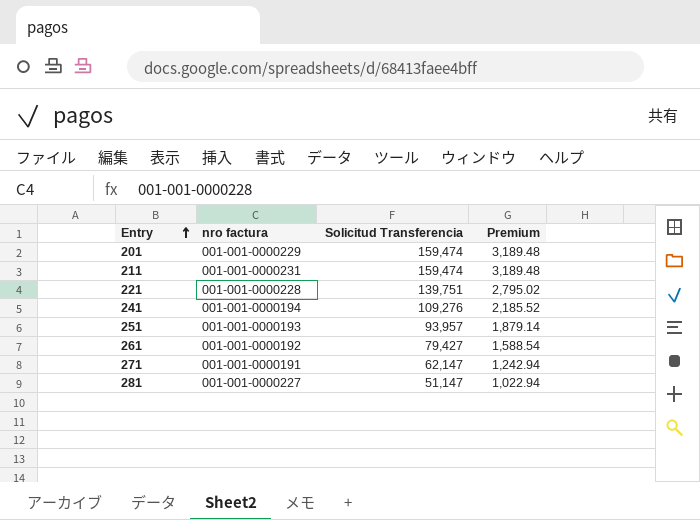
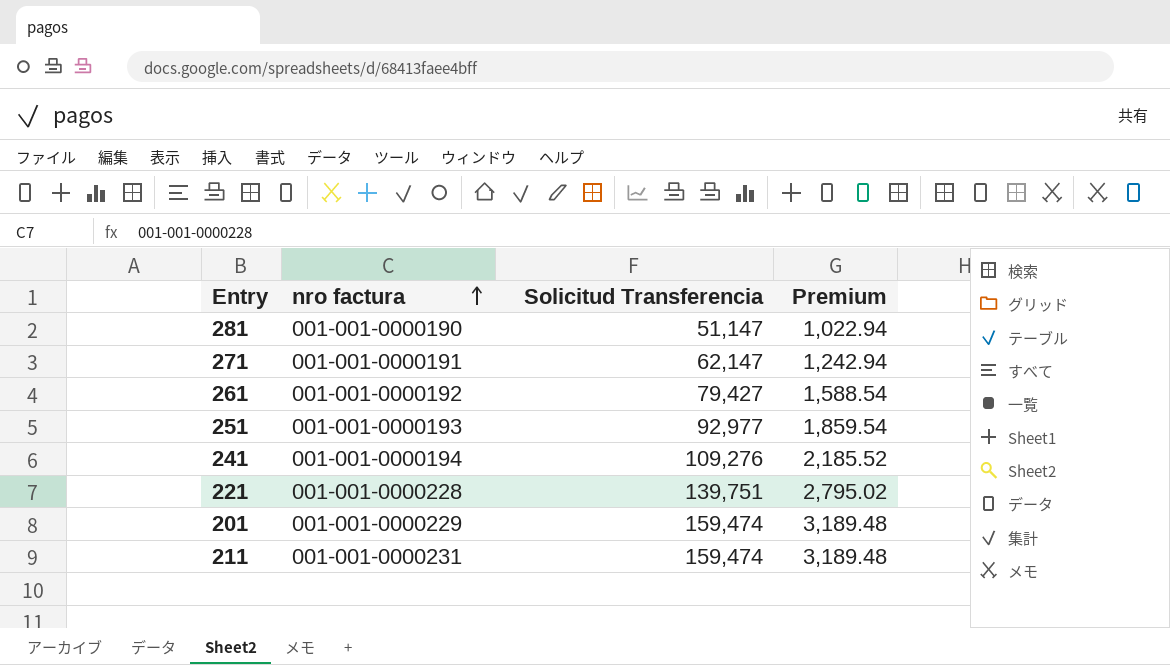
row order: Entry ascending -> nro factura ascending
281 | nro factura: 001-001-0000227 -> 001-001-0000190
251 | Solicitud Transferencia: 93,957 -> 92,977
251 | Premium: 1,879.14 -> 1,859.54

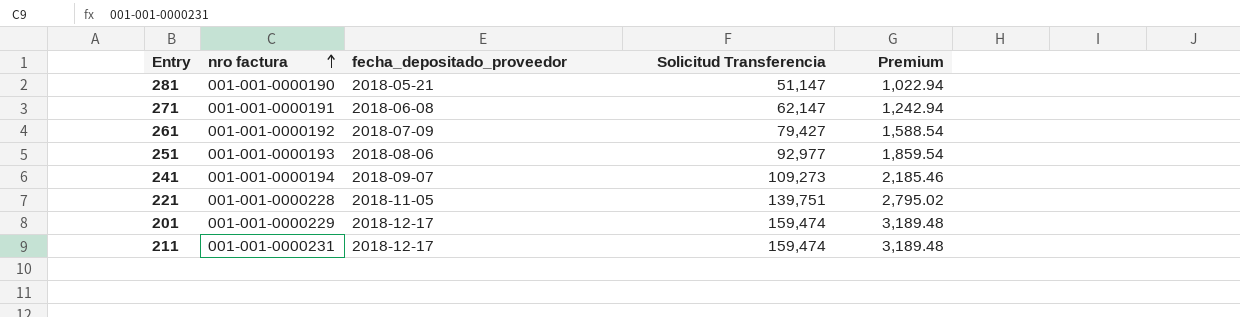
column fecha_depositado_proveedor | position: none -> 3
241 | Solicitud Transferencia: 109,276 -> 109,273
241 | Premium: 2,185.52 -> 2,185.46

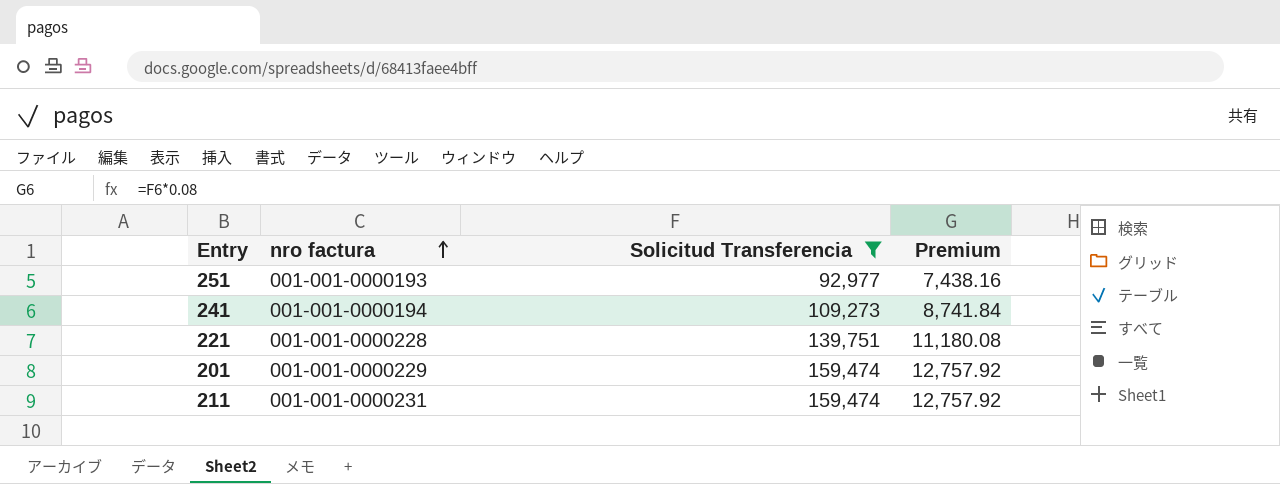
filter: none -> Solicitud Transferencia >= 92,977
column fecha_depositado_proveedor | position: 3 -> none
column Premium | formula: [Solicitud Transferencia] * 0.02 -> [Solicitud Transferencia] * 0.08

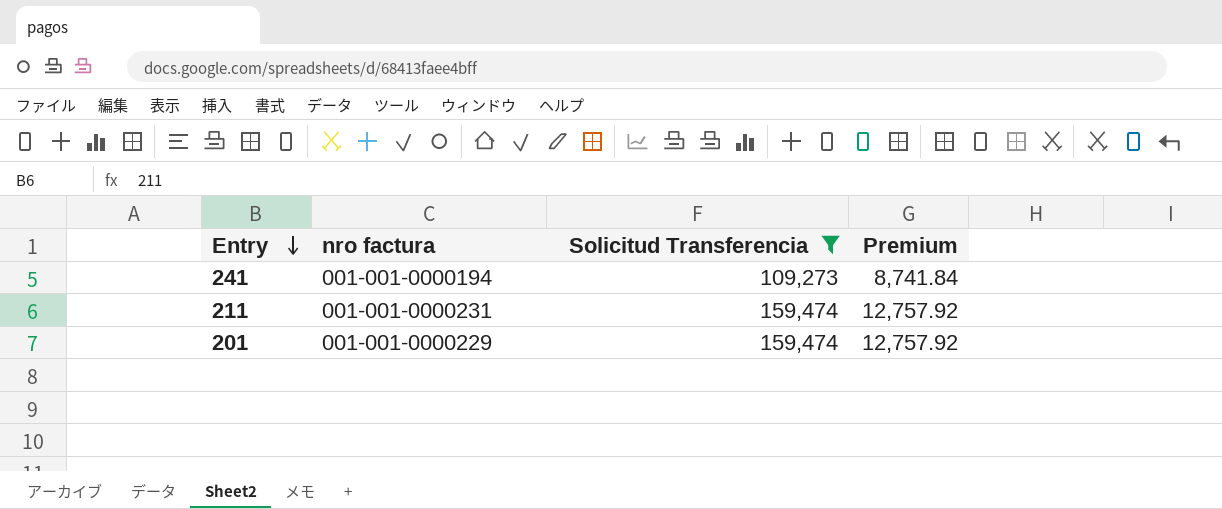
row order: nro factura ascending -> Entry descending
row 251: 001-001-0000193 | 92,977 | 7,438.16 -> none
row 221: 001-001-0000228 | 139,751 | 11,180.08 -> none

